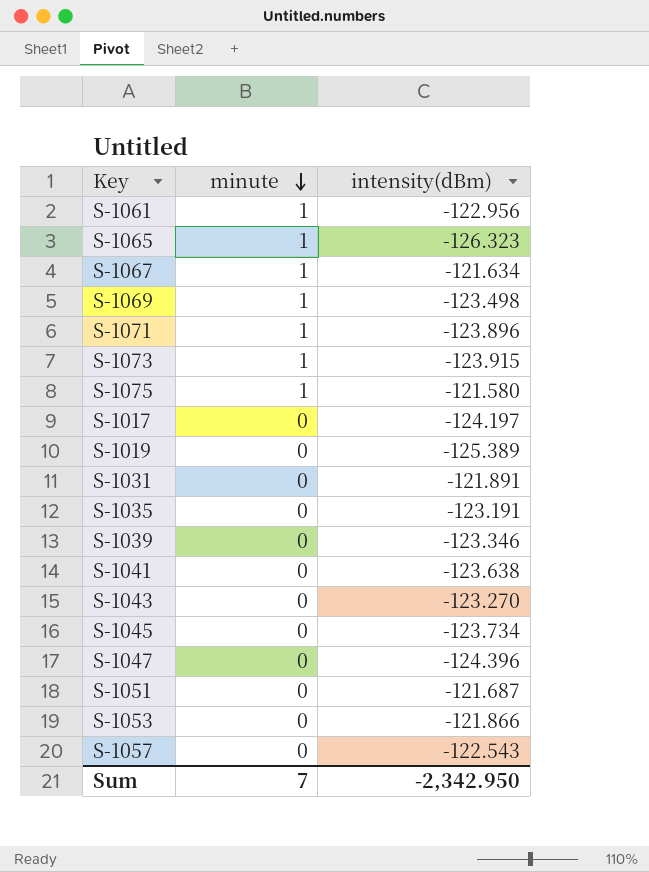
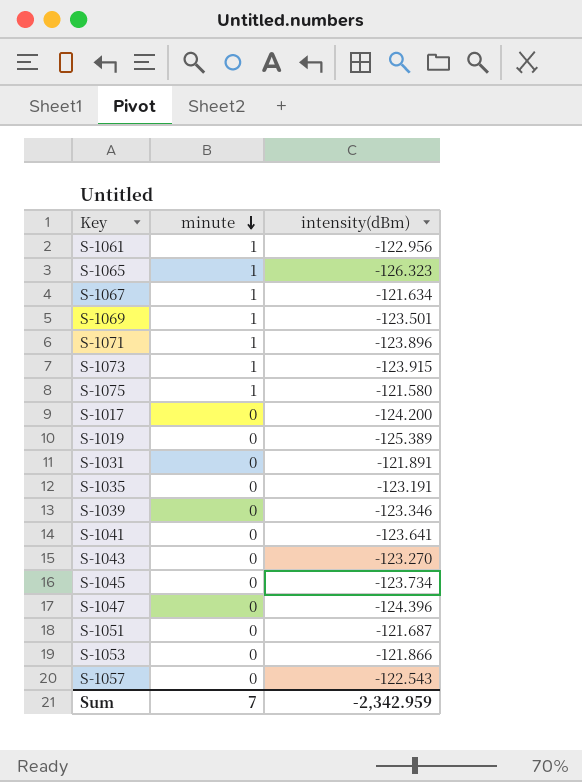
S-1069 | intensity(dBm): -123.498 -> -123.501
S-1017 | intensity(dBm): -124.197 -> -124.200
S-1041 | intensity(dBm): -123.638 -> -123.641
Sum | intensity(dBm): -2,342.950 -> -2,342.959

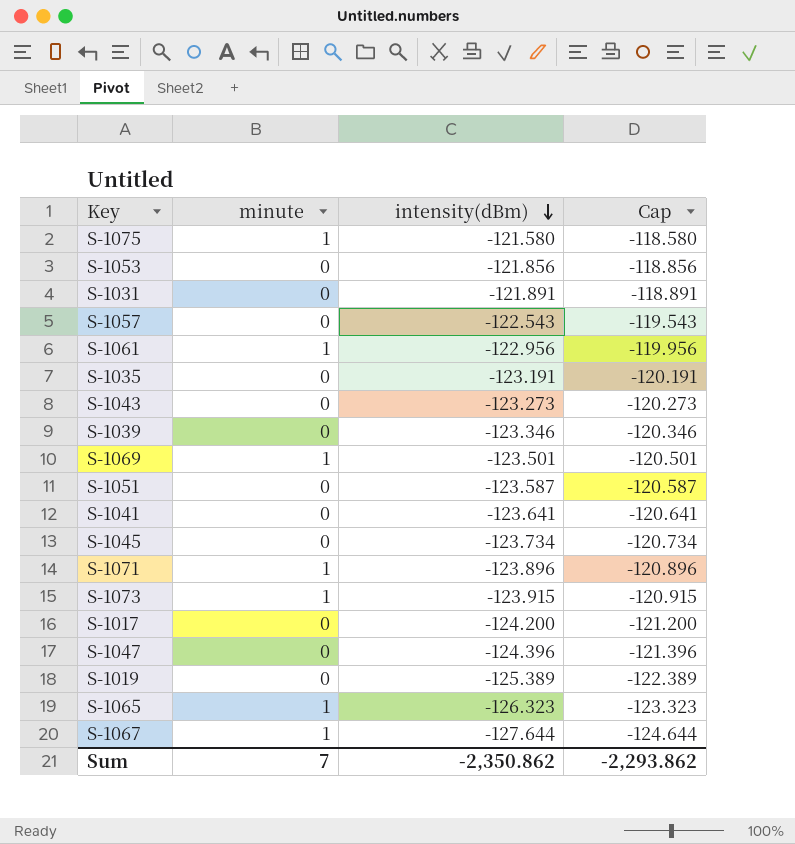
row order: minute descending -> intensity(dBm) descending
column Cap | formula: none -> [intensity(dBm)] + 3
S-1053 | intensity(dBm): -121.866 -> -121.856
S-1043 | intensity(dBm): -123.270 -> -123.273
S-1051 | intensity(dBm): -121.687 -> -123.587
S-1067 | intensity(dBm): -121.634 -> -127.644
Sum | intensity(dBm): -2,342.959 -> -2,350.862

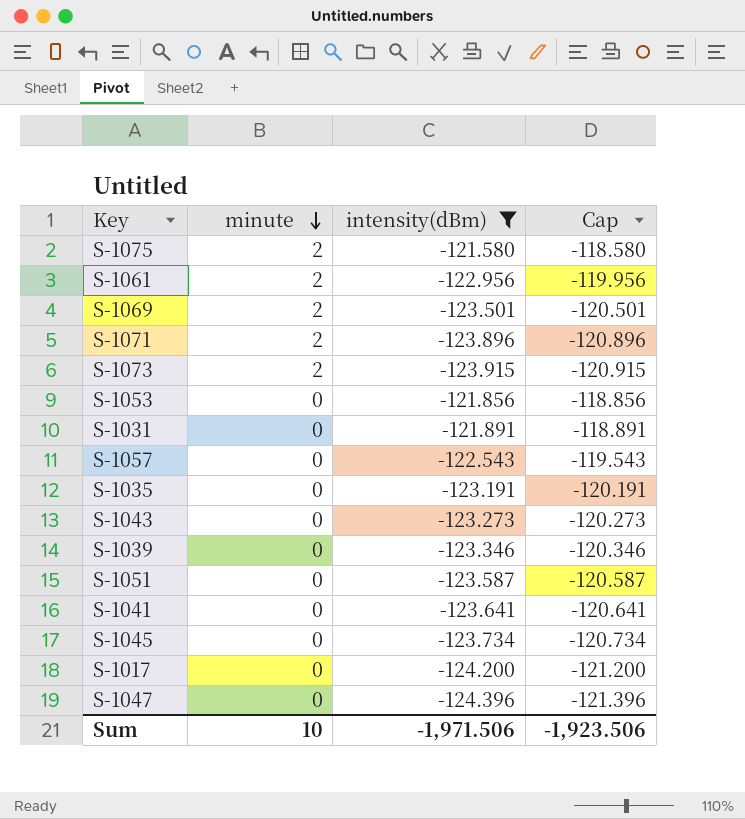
filter: none -> intensity(dBm) >= -124.396
row order: intensity(dBm) descending -> minute descending
S-1075 | minute: 1 -> 2
S-1061 | minute: 1 -> 2
S-1069 | minute: 1 -> 2
S-1071 | minute: 1 -> 2
S-1073 | minute: 1 -> 2
Sum | minute: 7 -> 10
Sum | intensity(dBm): -2,350.862 -> -1,971.506
Sum | Cap: -2,293.862 -> -1,923.506

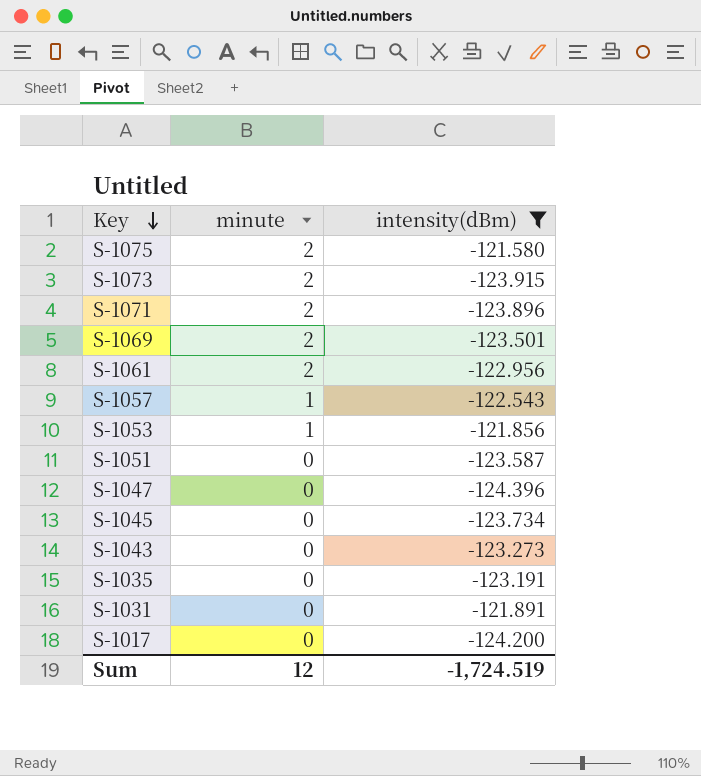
row order: minute descending -> Key descending
column Cap | formula: [intensity(dBm)] + 3 -> none
row S-1039: 0 | -123.346 | -120.346 -> none
row S-1041: 0 | -123.641 | -120.641 -> none
S-1057 | minute: 0 -> 1
S-1053 | minute: 0 -> 1
Sum | minute: 10 -> 12
Sum | intensity(dBm): -1,971.506 -> -1,724.519

